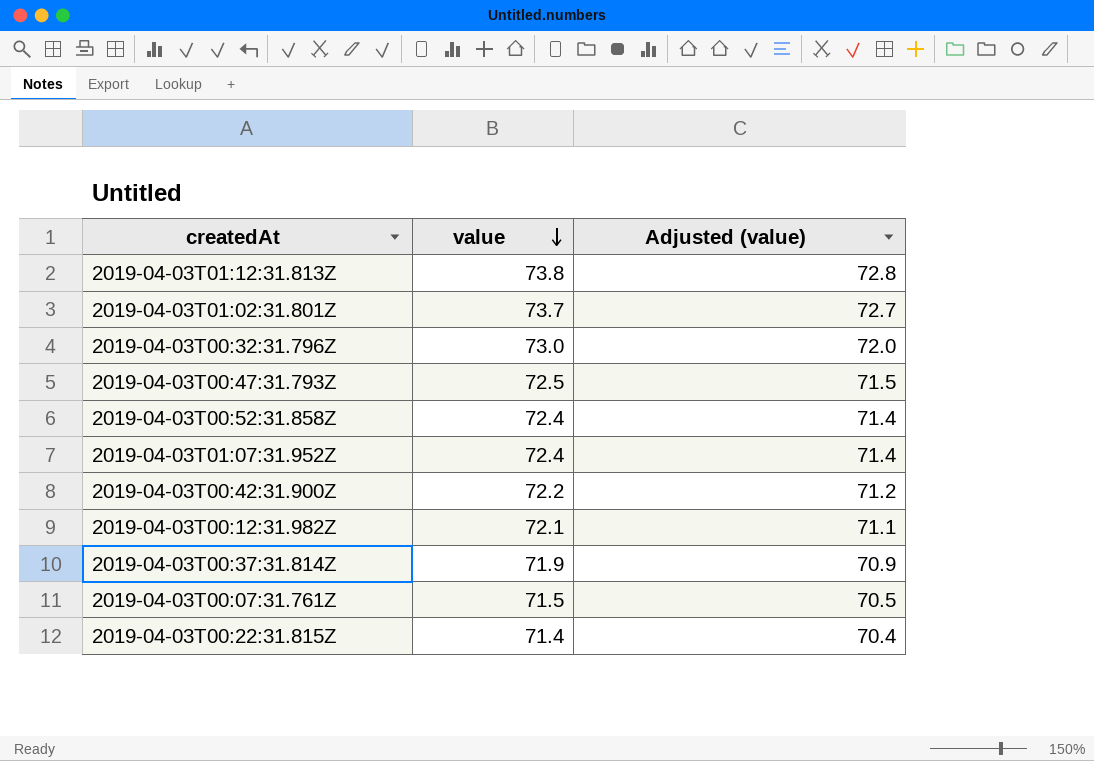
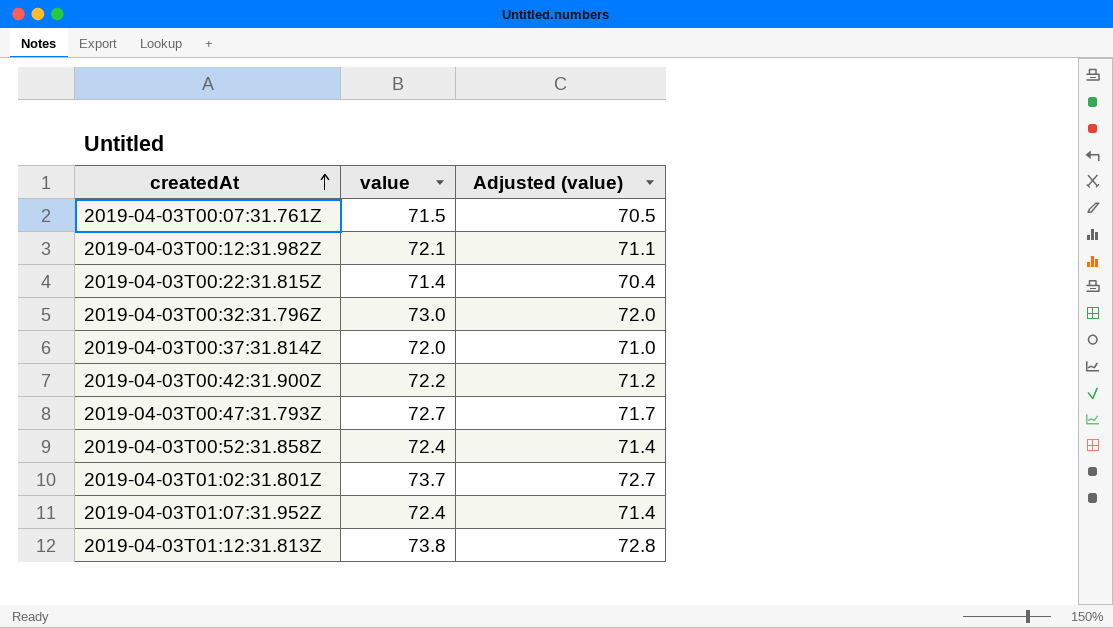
row order: value descending -> createdAt ascending
2019-04-03T00:37:31.814Z | value: 71.9 -> 72.0
2019-04-03T00:37:31.814Z | Adjusted (value): 70.9 -> 71.0
2019-04-03T00:47:31.793Z | value: 72.5 -> 72.7
2019-04-03T00:47:31.793Z | Adjusted (value): 71.5 -> 71.7

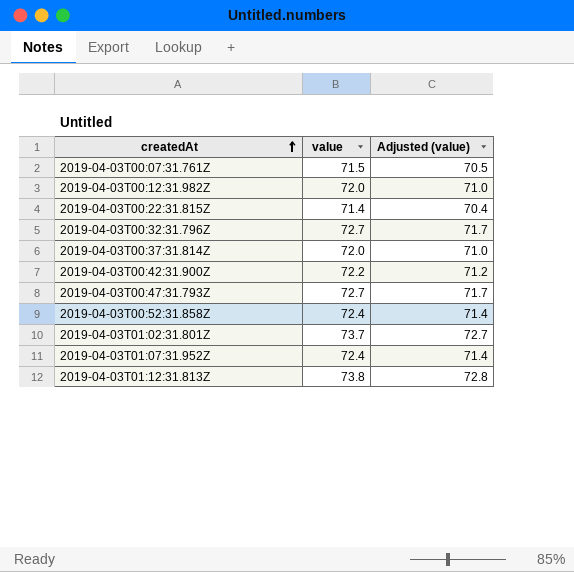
2019-04-03T00:12:31.982Z | value: 72.1 -> 72.0
2019-04-03T00:12:31.982Z | Adjusted (value): 71.1 -> 71.0
2019-04-03T00:32:31.796Z | value: 73.0 -> 72.7
2019-04-03T00:32:31.796Z | Adjusted (value): 72.0 -> 71.7

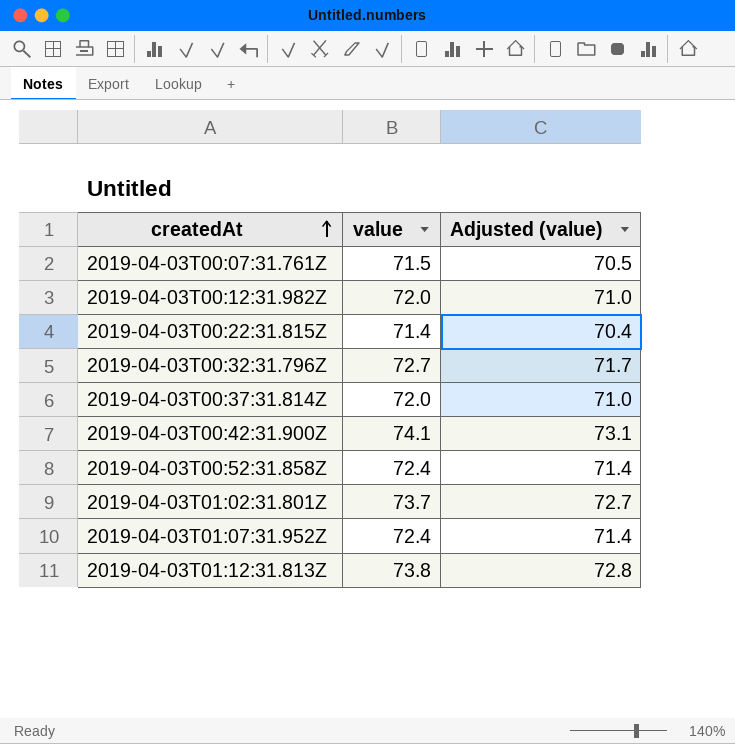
row 2019-04-03T00:47:31.793Z: 72.7 | 71.7 -> none
2019-04-03T00:42:31.900Z | value: 72.2 -> 74.1
2019-04-03T00:42:31.900Z | Adjusted (value): 71.2 -> 73.1

